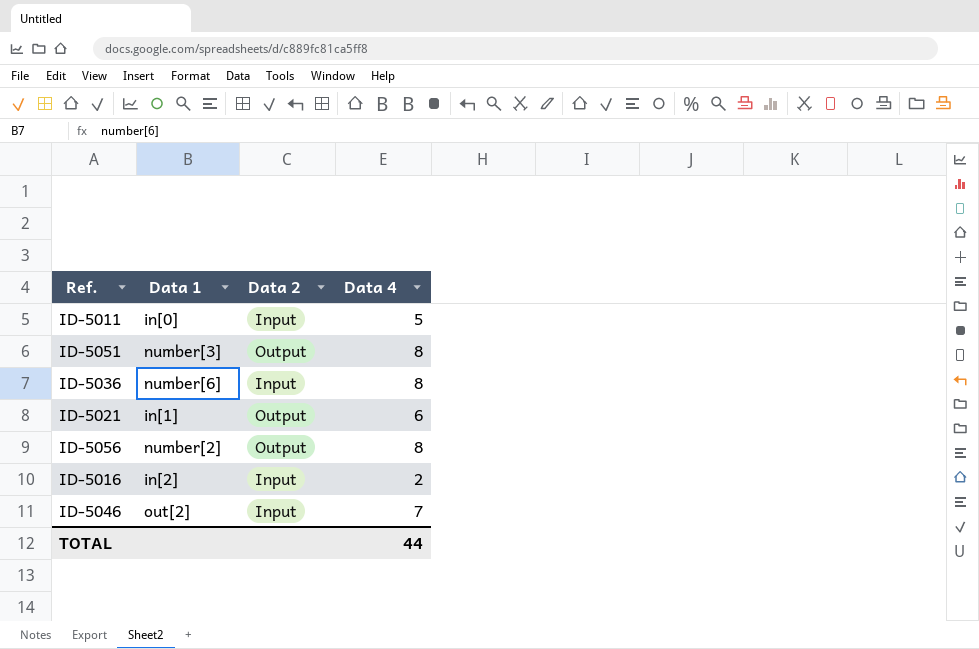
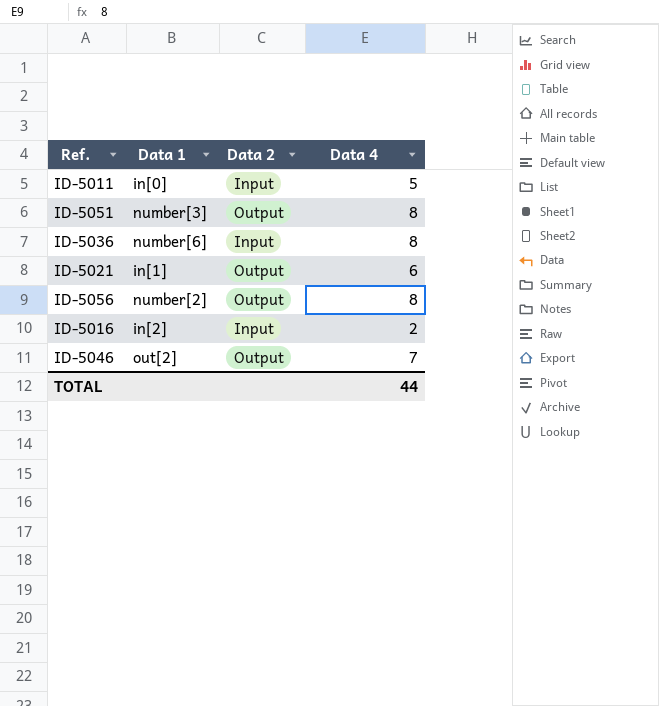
ID-5046 | Data 2: Input -> Output

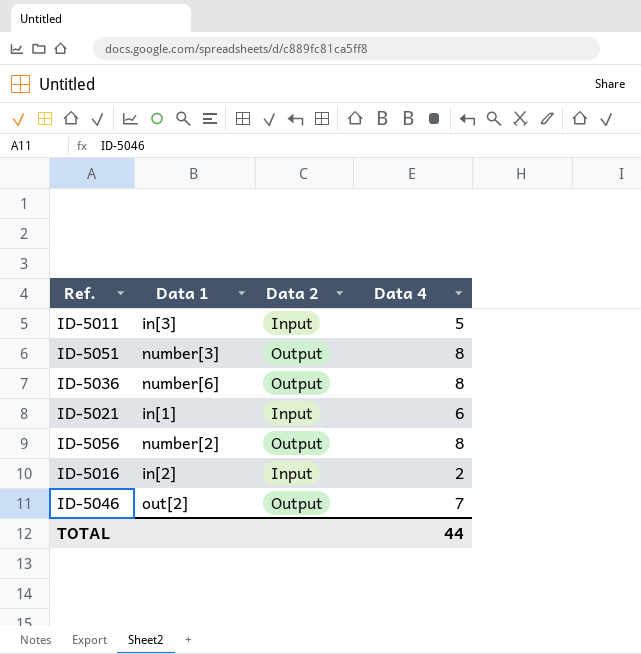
ID-5011 | Data 1: in[0] -> in[3]
ID-5036 | Data 2: Input -> Output
ID-5021 | Data 2: Output -> Input

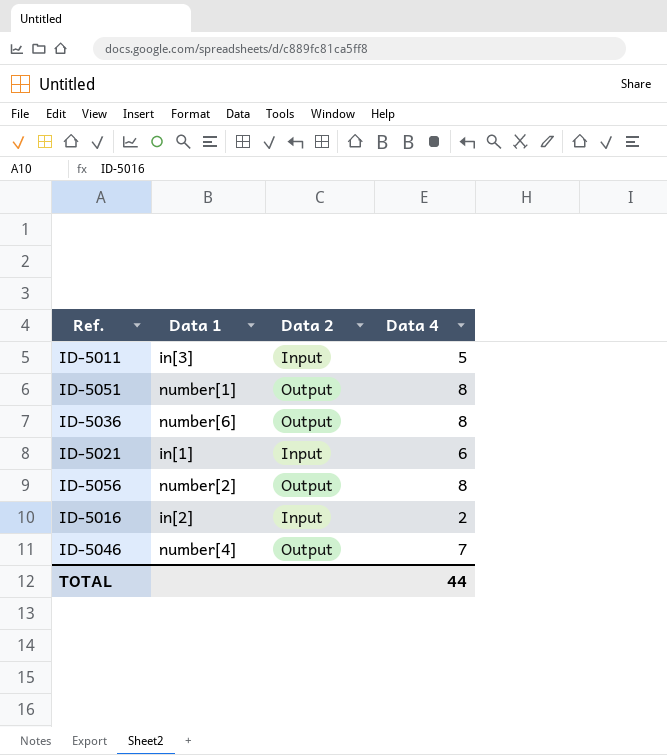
ID-5051 | Data 1: number[3] -> number[1]
ID-5046 | Data 1: out[2] -> number[4]

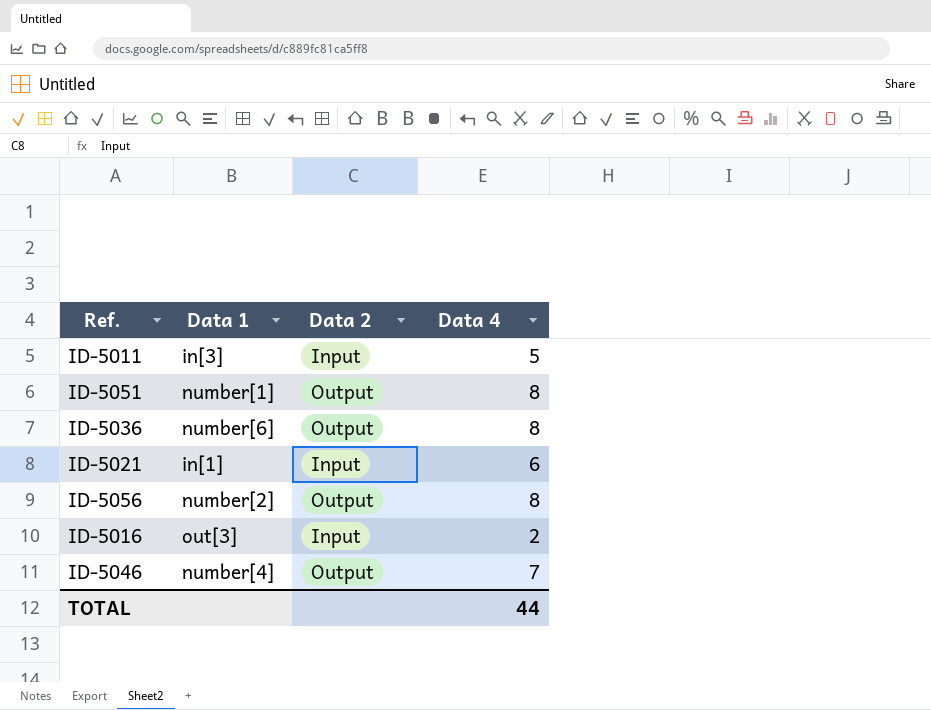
ID-5016 | Data 1: in[2] -> out[3]

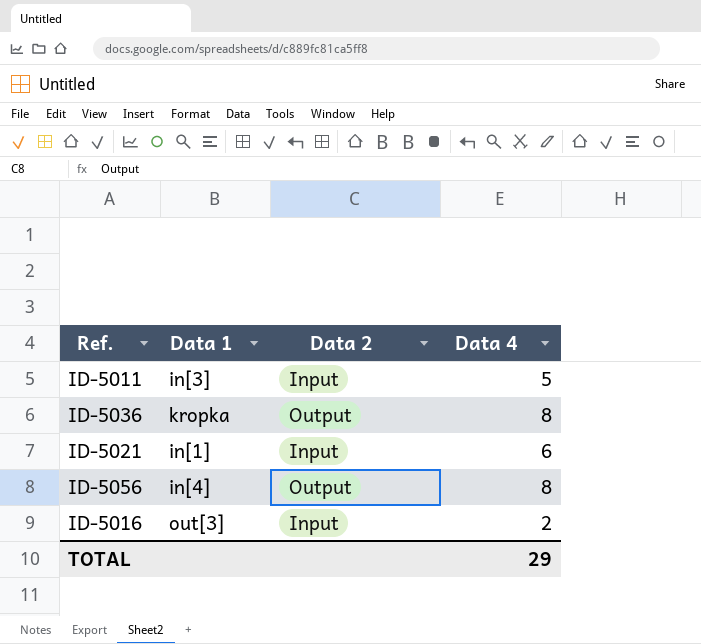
row ID-5051: number[1] | Output | 8 -> none
row ID-5046: number[4] | Output | 7 -> none
ID-5036 | Data 1: number[6] -> kropka
ID-5056 | Data 1: number[2] -> in[4]
TOTAL | Data 4: 44 -> 29

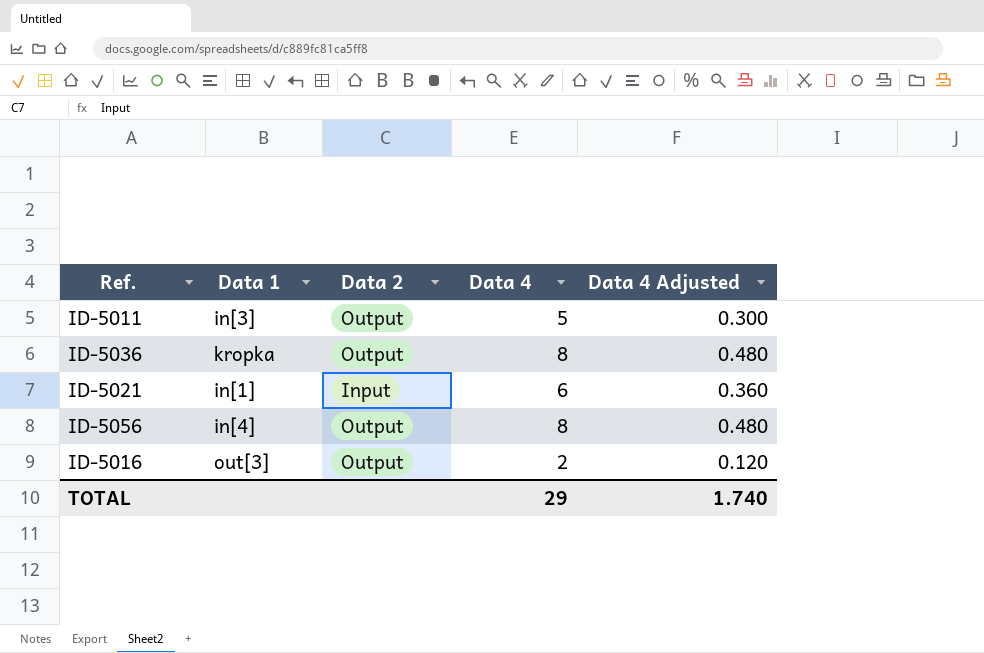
column Data 4 Adjusted | formula: none -> [Data 4] * 0.06
ID-5011 | Data 2: Input -> Output
ID-5016 | Data 2: Input -> Output

